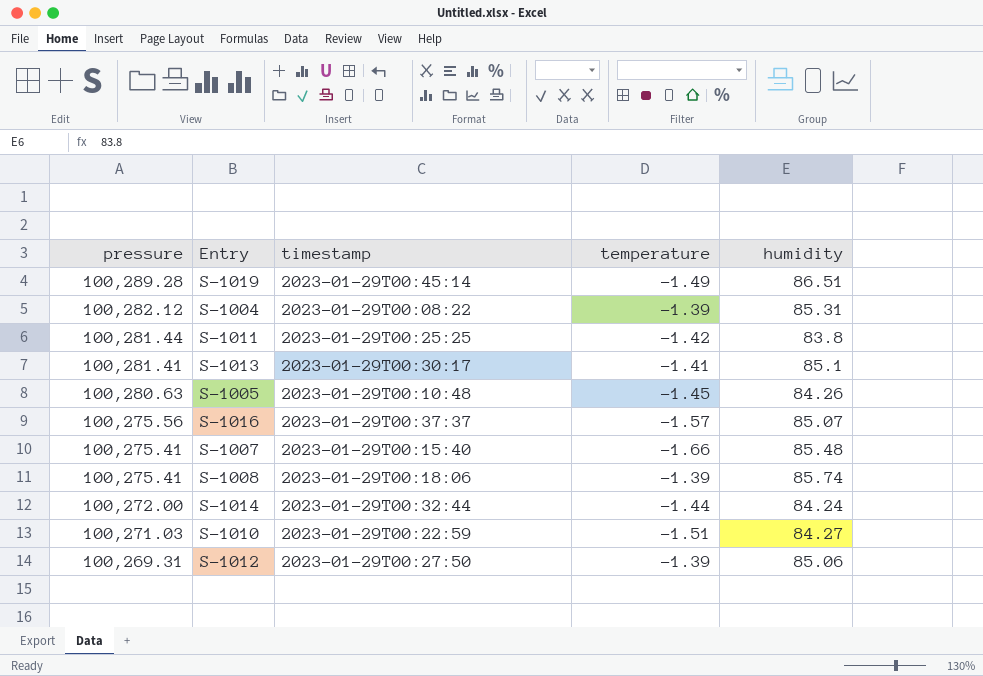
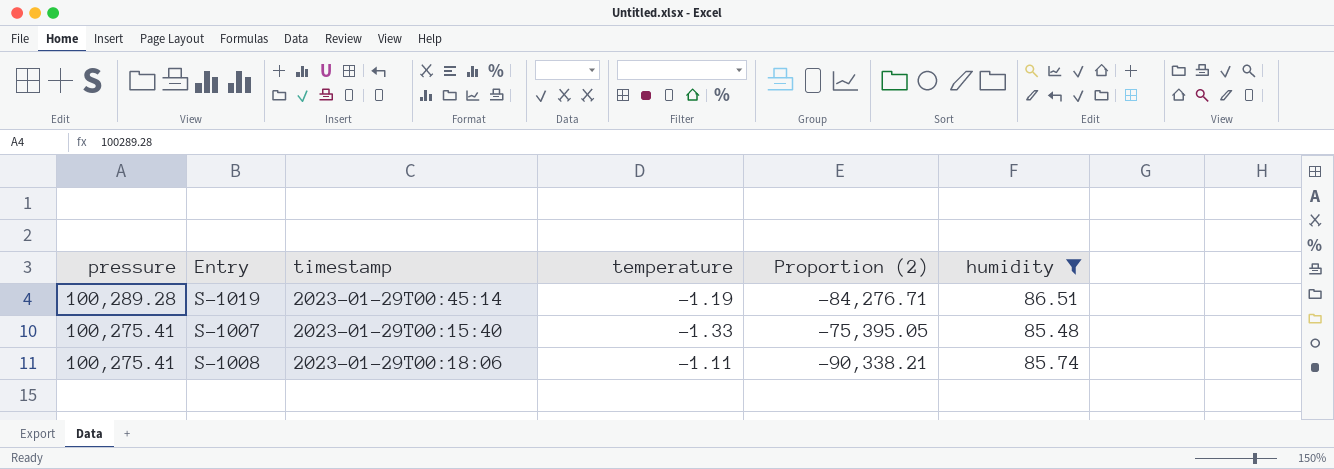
filter: none -> humidity >= 85.48
column Proportion (2) | formula: none -> [pressure] / [temperature]
S-1019 | temperature: -1.49 -> -1.19
S-1007 | temperature: -1.66 -> -1.33
S-1008 | temperature: -1.39 -> -1.11

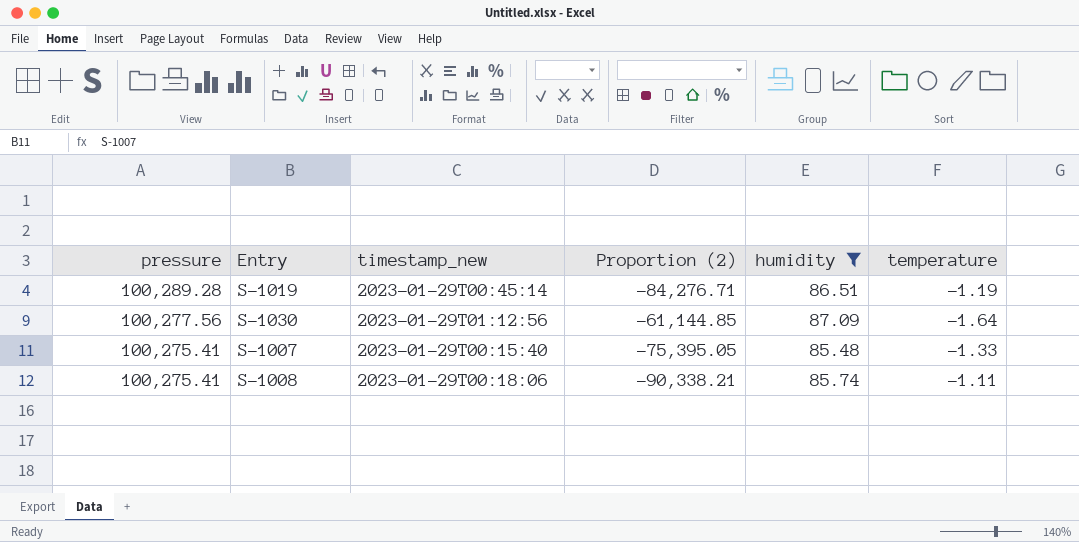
column name: timestamp -> timestamp_new
column temperature | position: 4 -> 6
row S-1030: none -> 100,277.56 | 2023-01-29T01:12:56 | -61,144.85 | 87.09 | -1.64

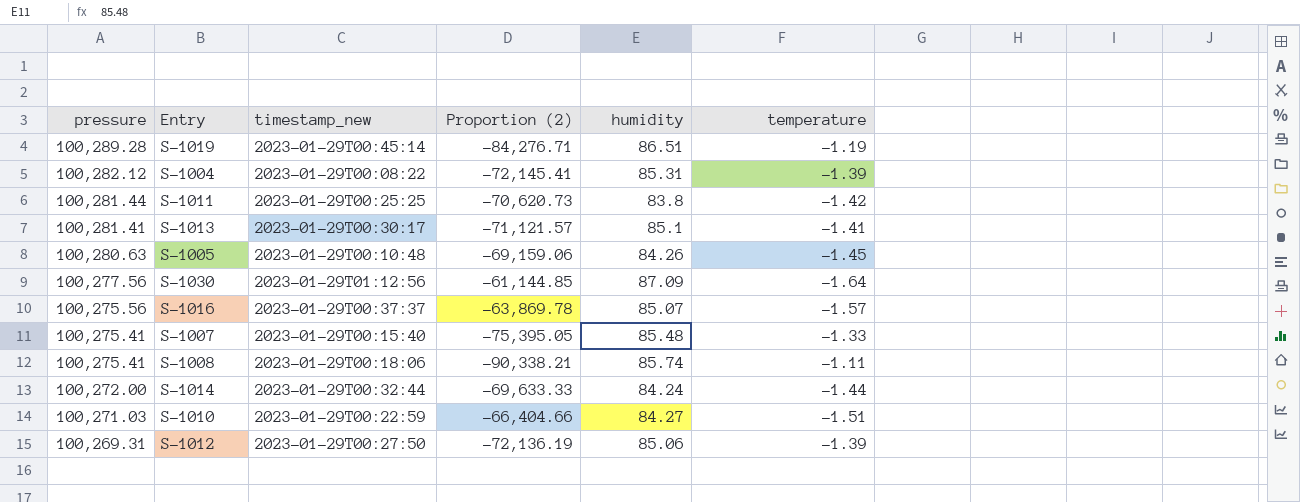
filter: humidity >= 85.48 -> none

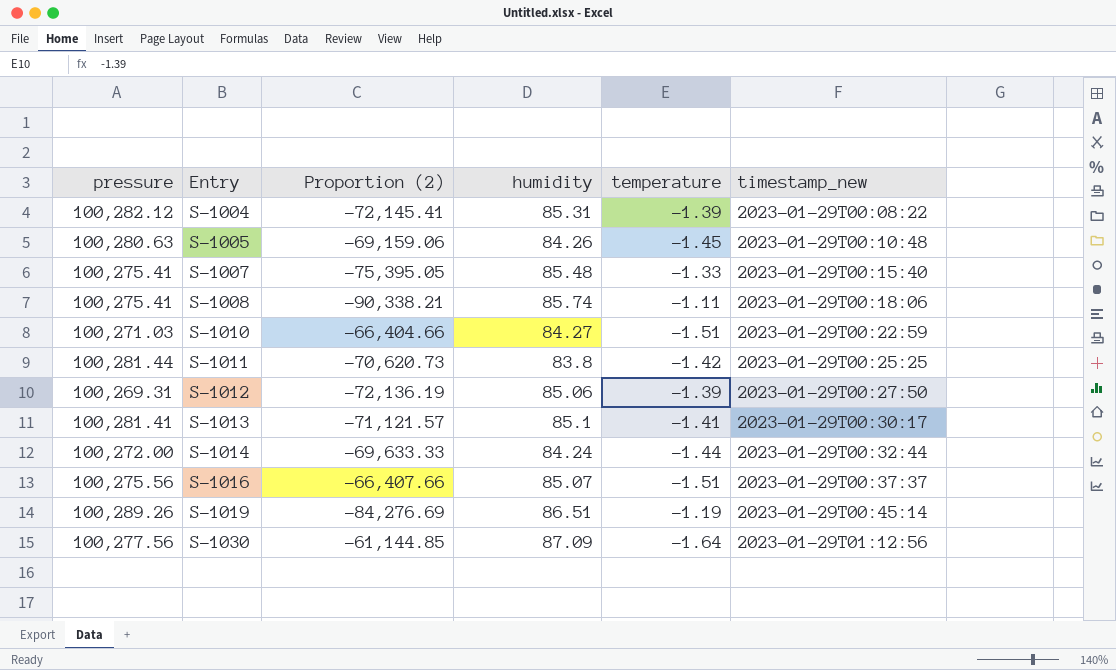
row order: pressure descending -> Entry ascending
column timestamp_new | position: 3 -> 6
S-1016 | Proportion (2): -63,869.78 -> -66,407.66
S-1016 | temperature: -1.57 -> -1.51
S-1019 | pressure: 100,289.28 -> 100,289.26
S-1019 | Proportion (2): -84,276.71 -> -84,276.69

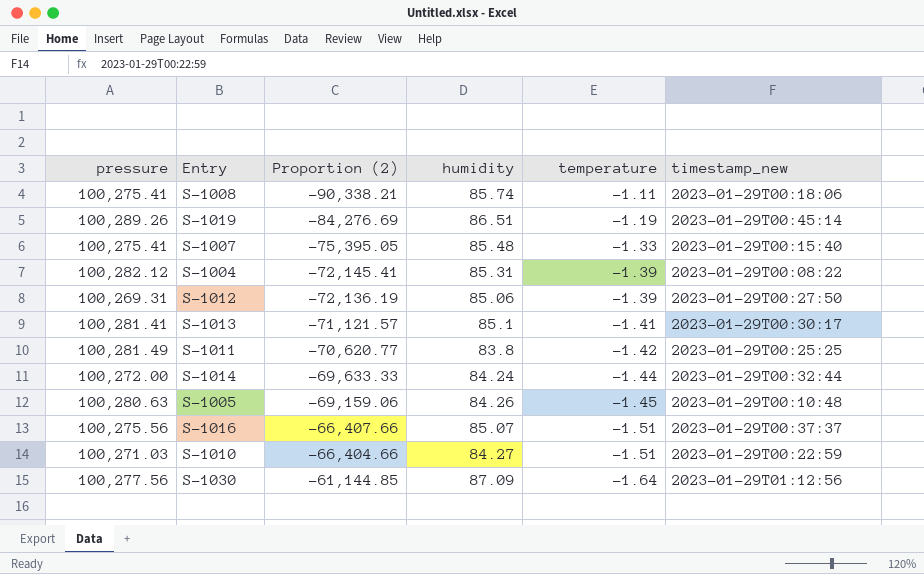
row order: Entry ascending -> Proportion (2) ascending
S-1011 | pressure: 100,281.44 -> 100,281.49
S-1011 | Proportion (2): -70,620.73 -> -70,620.77

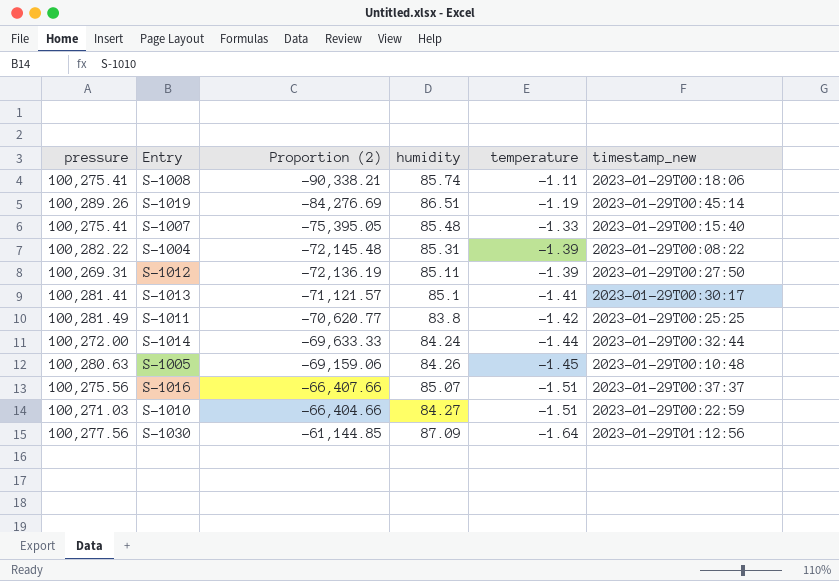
S-1004 | pressure: 100,282.12 -> 100,282.22
S-1004 | Proportion (2): -72,145.41 -> -72,145.48
S-1012 | humidity: 85.06 -> 85.11

